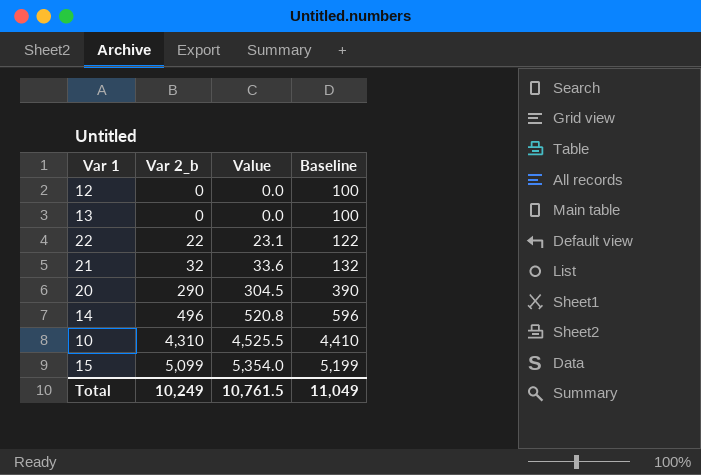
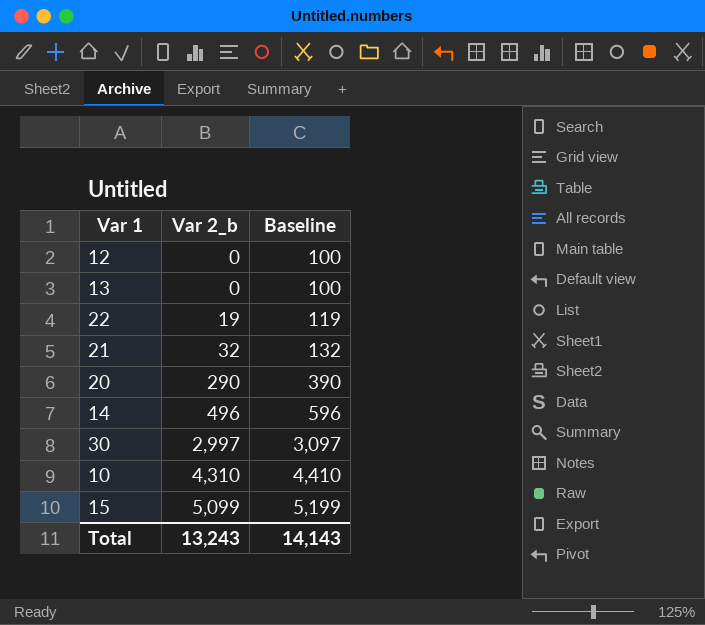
column Value | formula: [Var 2_b] * 1.05 -> none
22 | Var 2_b: 22 -> 19
22 | Baseline: 122 -> 119
row 30: none -> 2,997 | 3,097
Total | Var 2_b: 10,249 -> 13,243
Total | Baseline: 11,049 -> 14,143

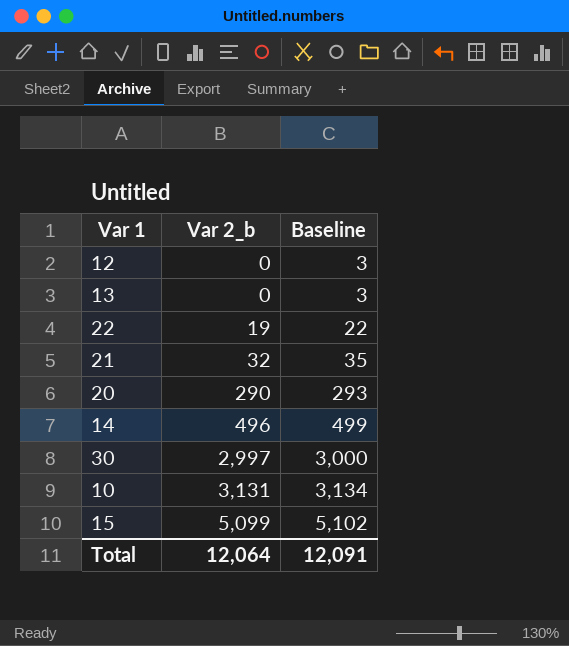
column Baseline | formula: [Var 2_b] + 100 -> [Var 2_b] + 3
10 | Var 2_b: 4,310 -> 3,131
Total | Var 2_b: 13,243 -> 12,064
Total | Baseline: 14,143 -> 12,091

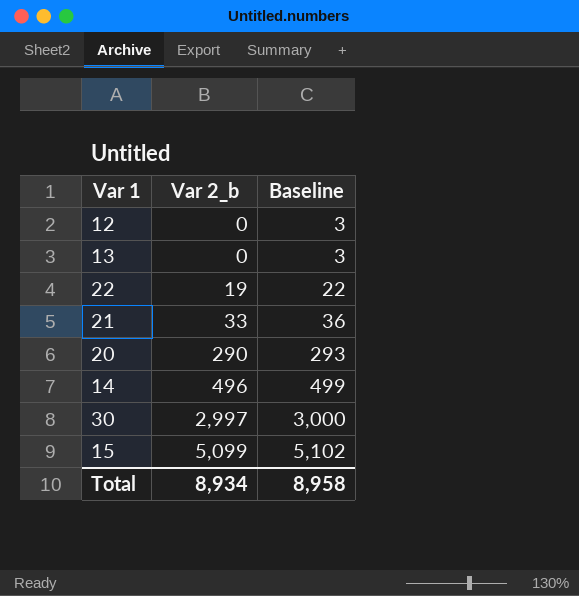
row 10: 3,131 | 3,134 -> none
21 | Var 2_b: 32 -> 33
21 | Baseline: 35 -> 36
Total | Var 2_b: 12,064 -> 8,934
Total | Baseline: 12,091 -> 8,958

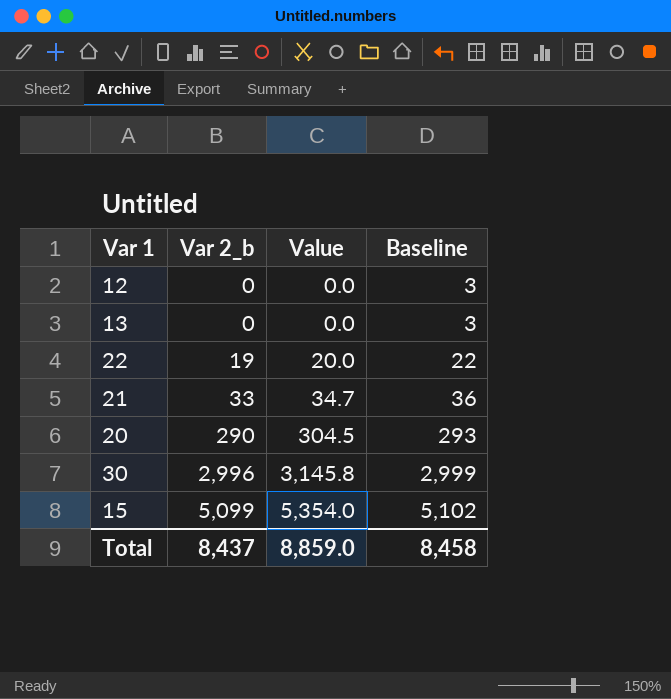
column Value | formula: none -> [Var 2_b] * 1.05
row 14: 496 | 499 -> none
30 | Var 2_b: 2,997 -> 2,996
30 | Baseline: 3,000 -> 2,999
Total | Var 2_b: 8,934 -> 8,437
Total | Baseline: 8,958 -> 8,458

